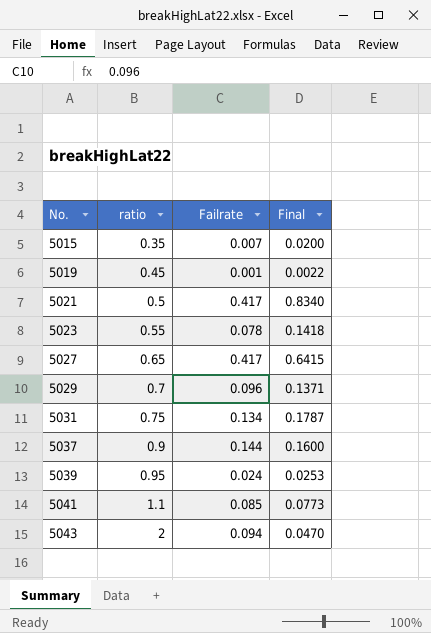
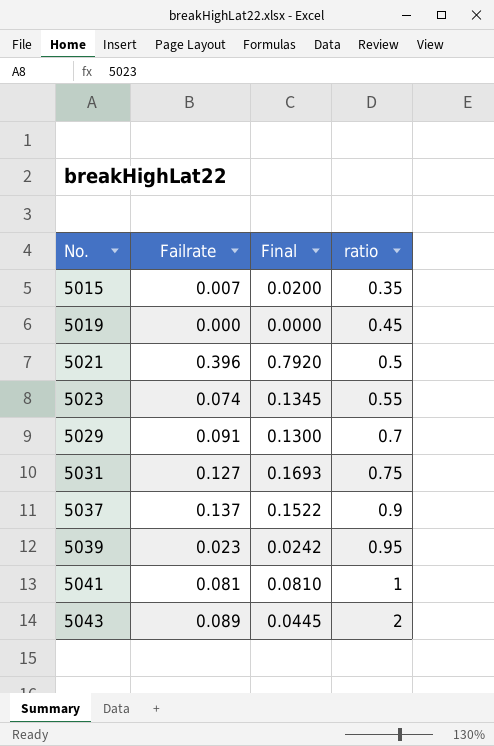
column ratio | position: 2 -> 4
row 5027: 0.65 | 0.417 | 0.6415 -> none
5019 | Failrate: 0.001 -> 0.000
5019 | Final: 0.0022 -> 0.0000
5021 | Failrate: 0.417 -> 0.396
5021 | Final: 0.8340 -> 0.7920
5023 | Failrate: 0.078 -> 0.074
5023 | Final: 0.1418 -> 0.1345
5029 | Failrate: 0.096 -> 0.091
5029 | Final: 0.1371 -> 0.1300
5031 | Failrate: 0.134 -> 0.127
5031 | Final: 0.1787 -> 0.1693
5037 | Failrate: 0.144 -> 0.137
5037 | Final: 0.1600 -> 0.1522
5039 | Failrate: 0.024 -> 0.023
5039 | Final: 0.0253 -> 0.0242
5041 | Failrate: 0.085 -> 0.081
5041 | Final: 0.0773 -> 0.0810
5041 | ratio: 1.1 -> 1
5043 | Failrate: 0.094 -> 0.089
5043 | Final: 0.0470 -> 0.0445

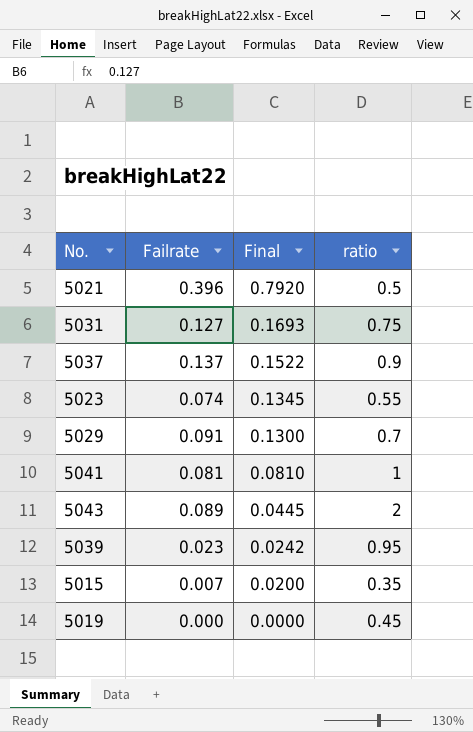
row order: No. ascending -> Final descending

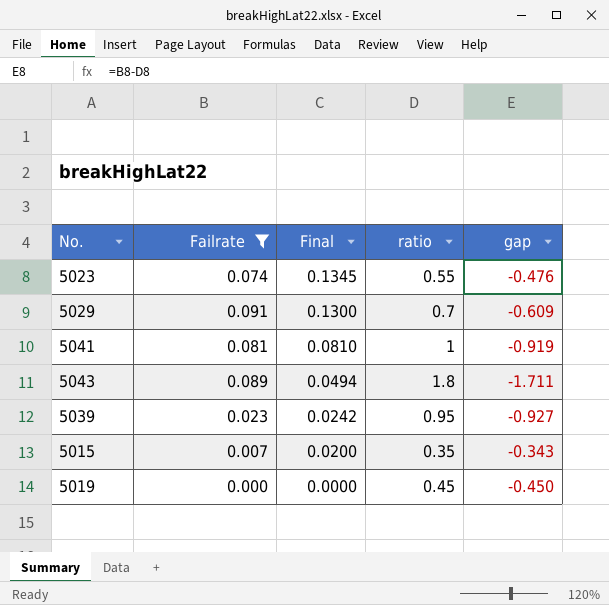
filter: none -> Failrate <= 0.091
column gap | formula: none -> [Failrate] - [ratio]
5043 | Final: 0.0445 -> 0.0494
5043 | ratio: 2 -> 1.8

